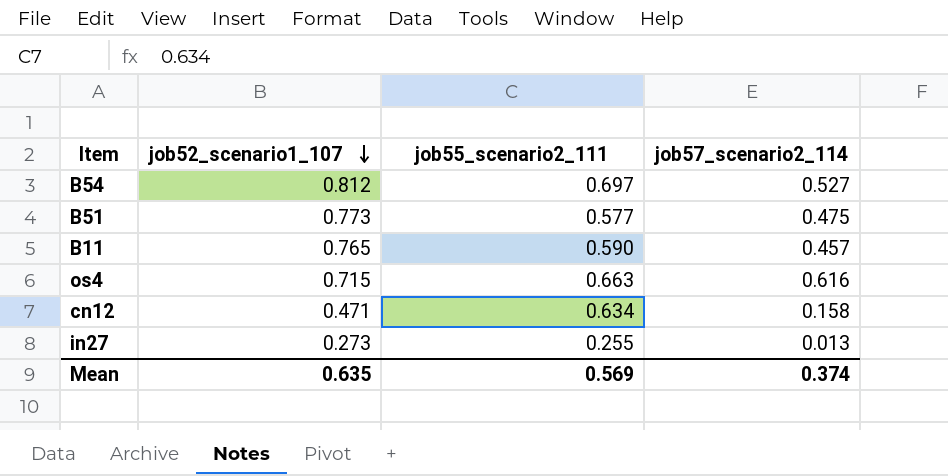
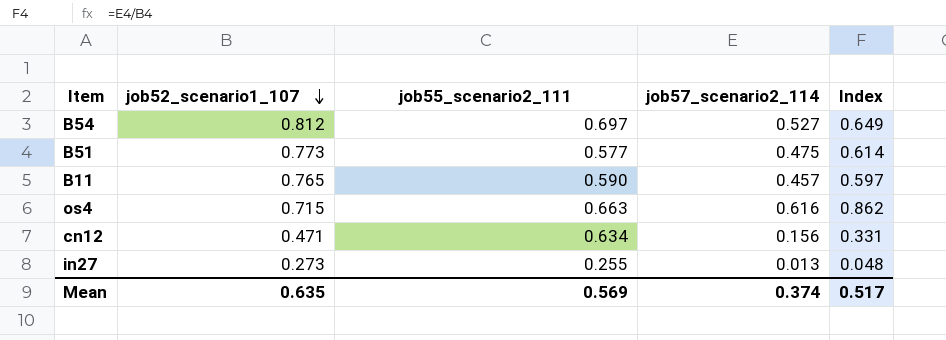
column Index | formula: none -> [job57_scenario2_114] / [job52_scenario1_107]
cn12 | job57_scenario2_114: 0.158 -> 0.156

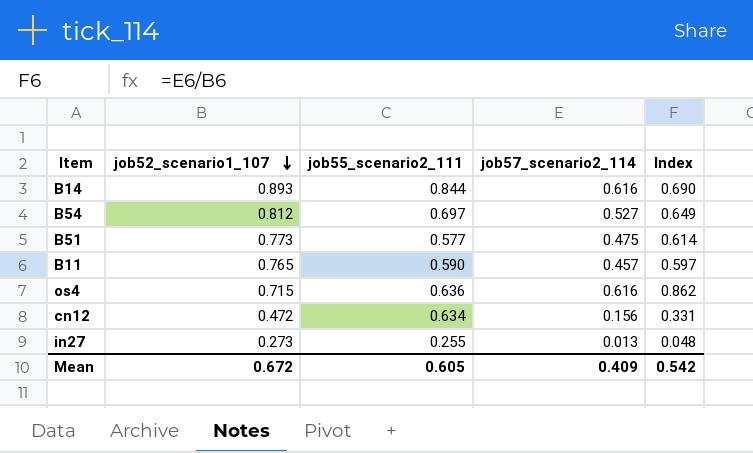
row B14: none -> 0.893 | 0.844 | 0.616 | 0.690
os4 | job55_scenario2_111: 0.663 -> 0.636
cn12 | job52_scenario1_107: 0.471 -> 0.472
Mean | job52_scenario1_107: 0.635 -> 0.672
Mean | job55_scenario2_111: 0.569 -> 0.605
Mean | job57_scenario2_114: 0.374 -> 0.409
Mean | Index: 0.517 -> 0.542

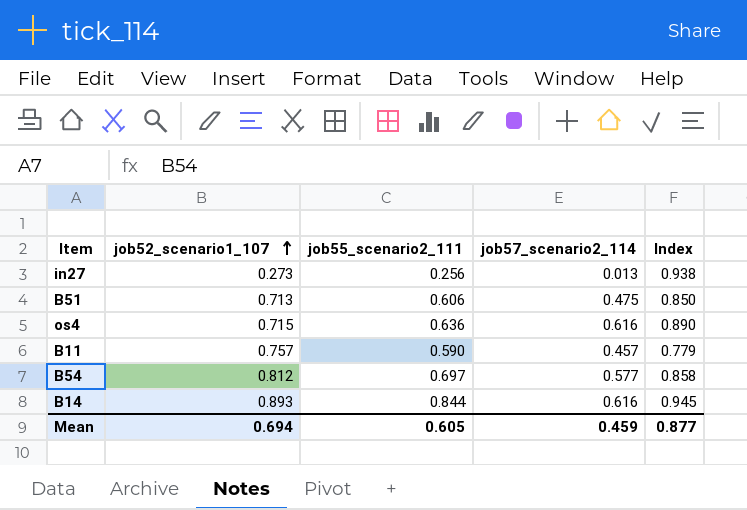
row order: job52_scenario1_107 descending -> job52_scenario1_107 ascending
column Index | formula: [job57_scenario2_114] / [job52_scenario1_107] -> [job55_scenario2_111] / [job52_scenario1_107]
row cn12: 0.472 | 0.634 | 0.156 | 0.331 -> none
in27 | job55_scenario2_111: 0.255 -> 0.256
B51 | job52_scenario1_107: 0.773 -> 0.713
B51 | job55_scenario2_111: 0.577 -> 0.606
B11 | job52_scenario1_107: 0.765 -> 0.757
B54 | job57_scenario2_114: 0.527 -> 0.577
Mean | job52_scenario1_107: 0.672 -> 0.694
Mean | job57_scenario2_114: 0.409 -> 0.459
Mean | Index: 0.542 -> 0.877

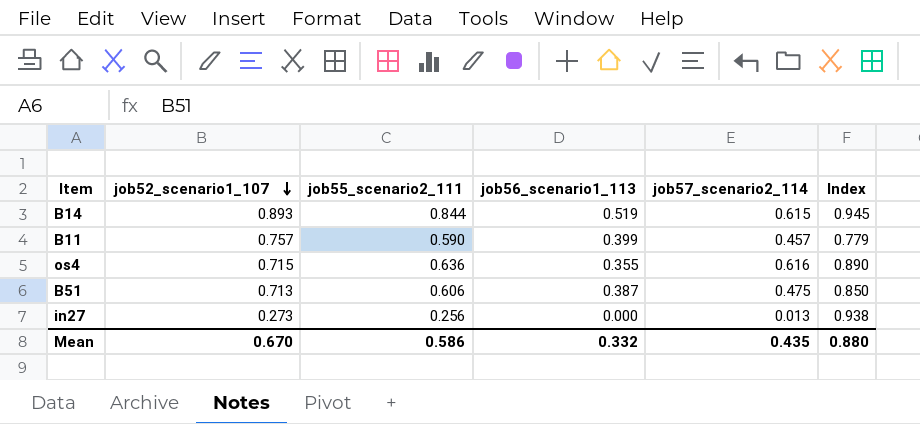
row order: job52_scenario1_107 ascending -> job52_scenario1_107 descending
column job56_scenario1_113 | position: none -> 4
row B54: 0.812 | 0.697 | 0.577 | 0.858 -> none
B14 | job57_scenario2_114: 0.616 -> 0.615
Mean | job52_scenario1_107: 0.694 -> 0.670
Mean | job55_scenario2_111: 0.605 -> 0.586
Mean | job57_scenario2_114: 0.459 -> 0.435
Mean | Index: 0.877 -> 0.880

